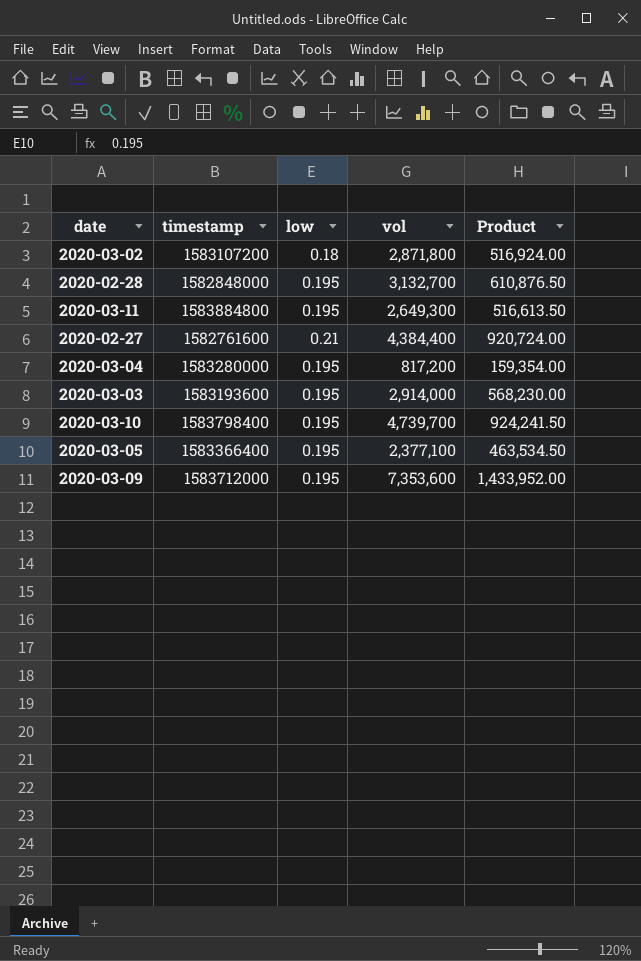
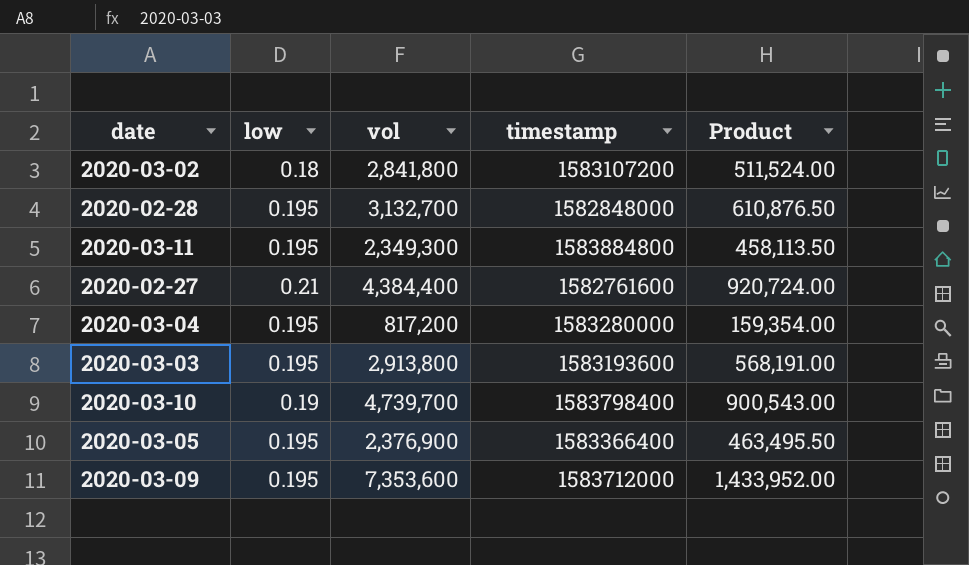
column timestamp | position: 2 -> 4
2020-03-02 | vol: 2,871,800 -> 2,841,800
2020-03-02 | Product: 516,924.00 -> 511,524.00
2020-03-11 | vol: 2,649,300 -> 2,349,300
2020-03-11 | Product: 516,613.50 -> 458,113.50
2020-03-03 | vol: 2,914,000 -> 2,913,800
2020-03-03 | Product: 568,230.00 -> 568,191.00
2020-03-10 | low: 0.195 -> 0.19
2020-03-10 | Product: 924,241.50 -> 900,543.00
2020-03-05 | vol: 2,377,100 -> 2,376,900
2020-03-05 | Product: 463,534.50 -> 463,495.50

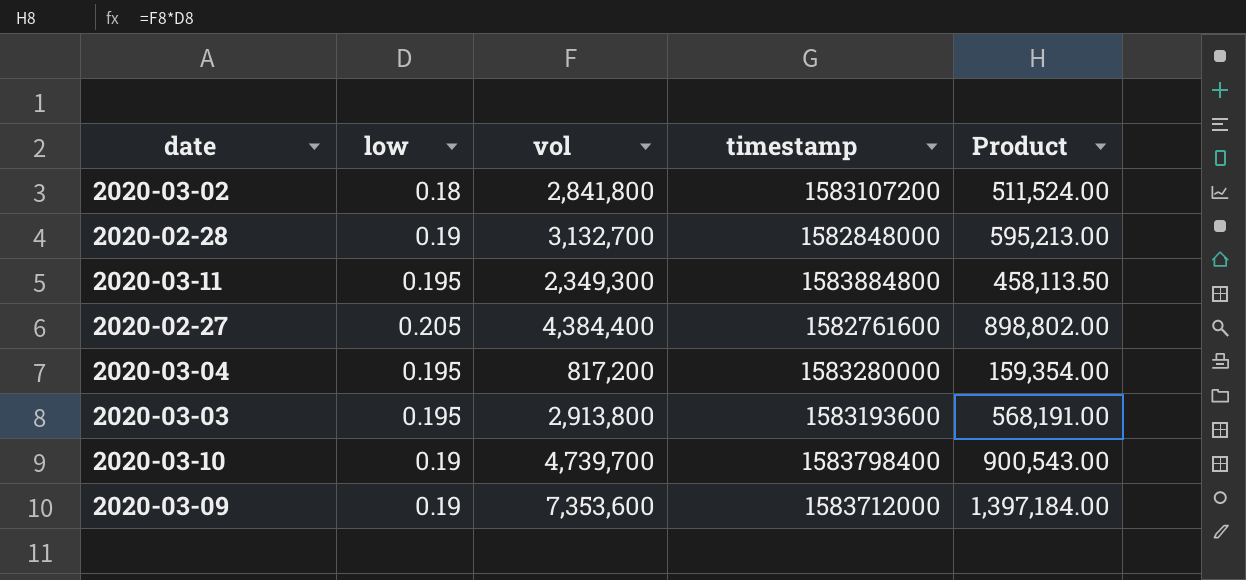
row 2020-03-05: 0.195 | 2,376,900 | 1583366400 | 463,495.50 -> none
2020-02-28 | low: 0.195 -> 0.19
2020-02-28 | Product: 610,876.50 -> 595,213.00
2020-02-27 | low: 0.21 -> 0.205
2020-02-27 | Product: 920,724.00 -> 898,802.00
2020-03-09 | low: 0.195 -> 0.19
2020-03-09 | Product: 1,433,952.00 -> 1,397,184.00

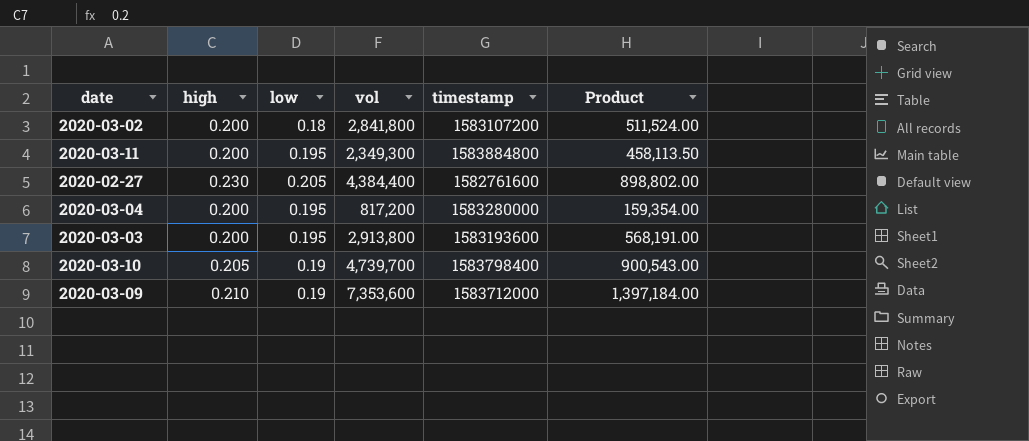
column high | position: none -> 2
row 2020-02-28: 0.19 | 3,132,700 | 1582848000 | 595,213.00 -> none

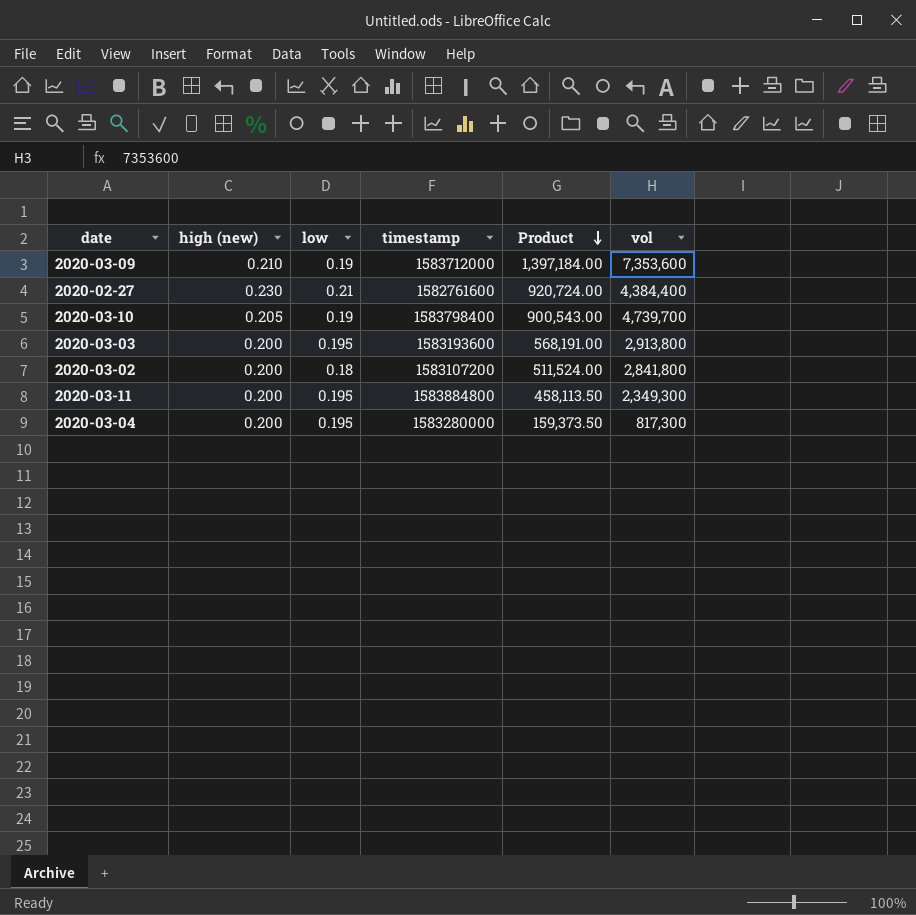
row order: none -> Product descending
column name: high -> high (new)
column vol | position: 4 -> 6
2020-02-27 | low: 0.205 -> 0.21
2020-02-27 | Product: 898,802.00 -> 920,724.00
2020-03-04 | Product: 159,354.00 -> 159,373.50
2020-03-04 | vol: 817,200 -> 817,300

